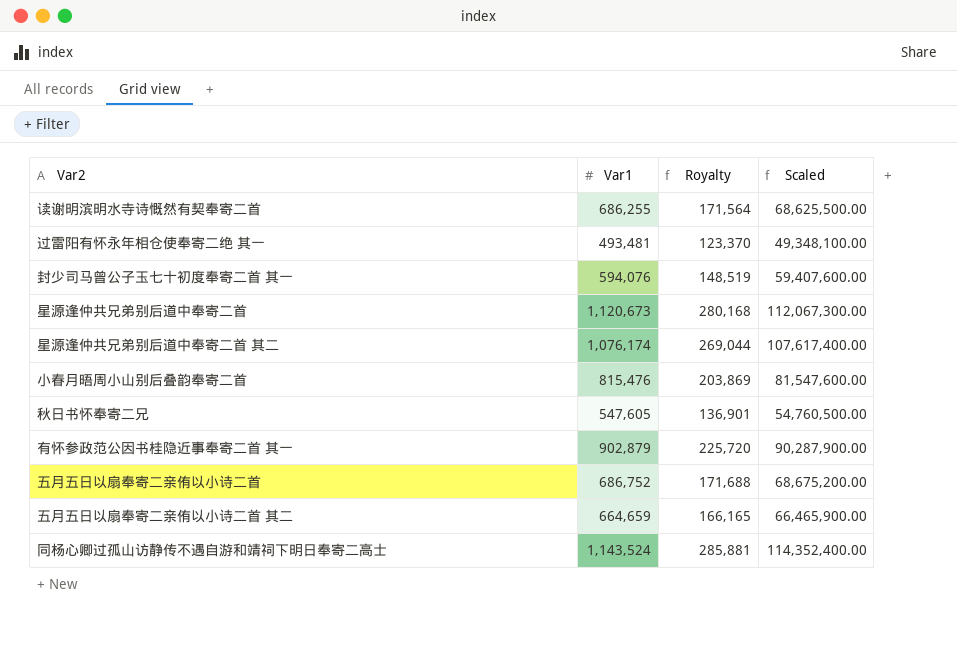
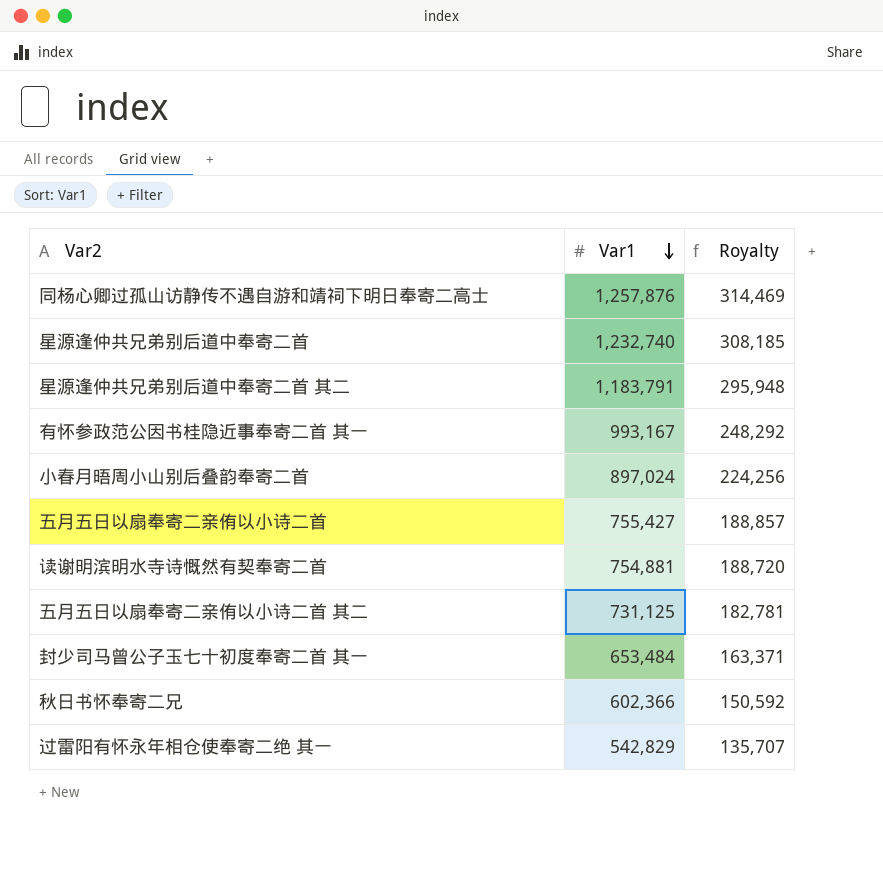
row order: none -> Var1 descending
column Scaled | formula: [Var1] * 100 -> none
同杨心卿过孤山访静传不遇自游和靖祠下明日奉寄二高士 | Var1: 1,143,524 -> 1,257,876
同杨心卿过孤山访静传不遇自游和靖祠下明日奉寄二高士 | Royalty: 285,881 -> 314,469
星源逢仲共兄弟别后道中奉寄二首 | Var1: 1,120,673 -> 1,232,740
星源逢仲共兄弟别后道中奉寄二首 | Royalty: 280,168 -> 308,185
星源逢仲共兄弟别后道中奉寄二首 其二 | Var1: 1,076,174 -> 1,183,791
星源逢仲共兄弟别后道中奉寄二首 其二 | Royalty: 269,044 -> 295,948
有怀参政范公因书桂隐近事奉寄二首 其一 | Var1: 902,879 -> 993,167
有怀参政范公因书桂隐近事奉寄二首 其一 | Royalty: 225,720 -> 248,292
小春月晤周小山别后叠韵奉寄二首 | Var1: 815,476 -> 897,024
小春月晤周小山别后叠韵奉寄二首 | Royalty: 203,869 -> 224,256
五月五日以扇奉寄二亲侑以小诗二首 | Var1: 686,752 -> 755,427
五月五日以扇奉寄二亲侑以小诗二首 | Royalty: 171,688 -> 188,857
读谢明滨明水寺诗慨然有契奉寄二首 | Var1: 686,255 -> 754,881
读谢明滨明水寺诗慨然有契奉寄二首 | Royalty: 171,564 -> 188,720
五月五日以扇奉寄二亲侑以小诗二首 其二 | Var1: 664,659 -> 731,125
五月五日以扇奉寄二亲侑以小诗二首 其二 | Royalty: 166,165 -> 182,781
封少司马曾公子玉七十初度奉寄二首 其一 | Var1: 594,076 -> 653,484
封少司马曾公子玉七十初度奉寄二首 其一 | Royalty: 148,519 -> 163,371
秋日书怀奉寄二兄 | Var1: 547,605 -> 602,366
秋日书怀奉寄二兄 | Royalty: 136,901 -> 150,592
过雷阳有怀永年相仓使奉寄二绝 其一 | Var1: 493,481 -> 542,829
过雷阳有怀永年相仓使奉寄二绝 其一 | Royalty: 123,370 -> 135,707

